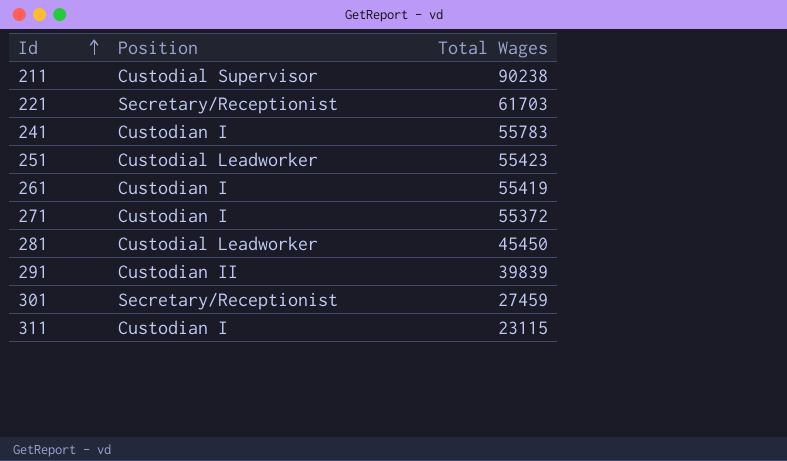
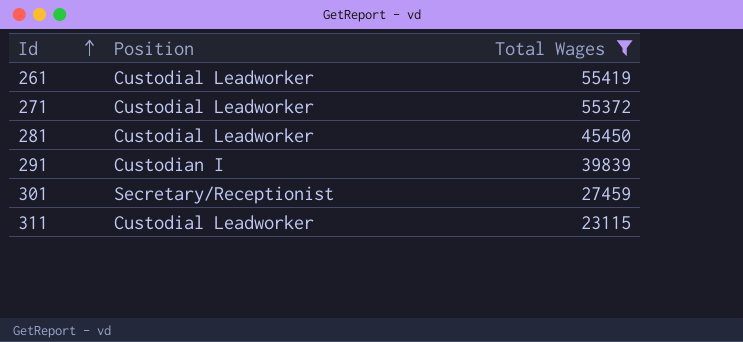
filter: none -> Total Wages <= 55419
261 | Position: Custodian I -> Custodial Leadworker
271 | Position: Custodian I -> Custodial Leadworker
291 | Position: Custodian II -> Custodian I
311 | Position: Custodian I -> Custodial Leadworker

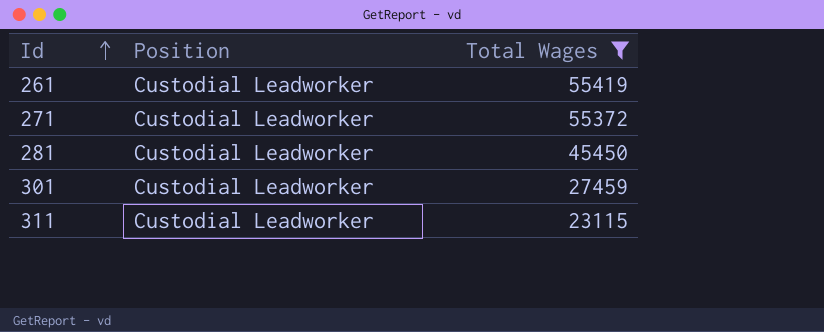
row 291: Custodian I | 39839 -> none
301 | Position: Secretary/Receptionist -> Custodial Leadworker

